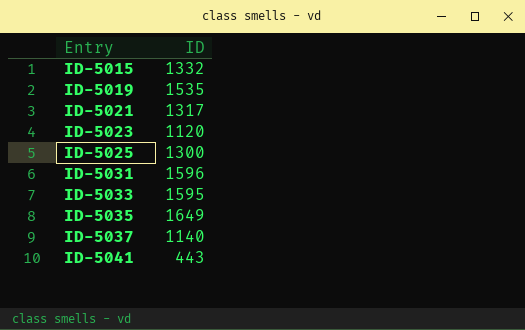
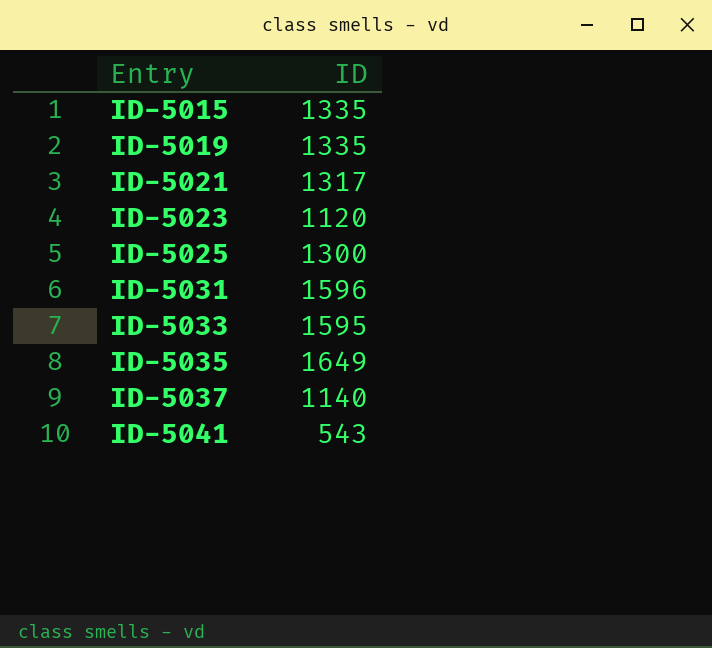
ID-5015 | ID: 1332 -> 1335
ID-5019 | ID: 1535 -> 1335
ID-5041 | ID: 443 -> 543

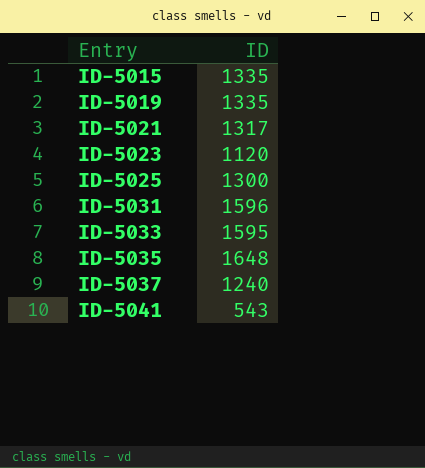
ID-5035 | ID: 1649 -> 1648
ID-5037 | ID: 1140 -> 1240

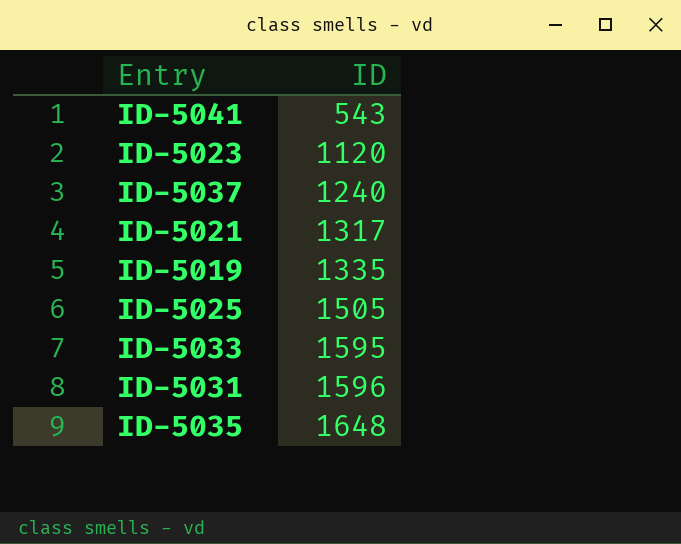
row order: Entry ascending -> ID ascending
row ID-5015: 1335 -> none
ID-5025 | ID: 1300 -> 1505

